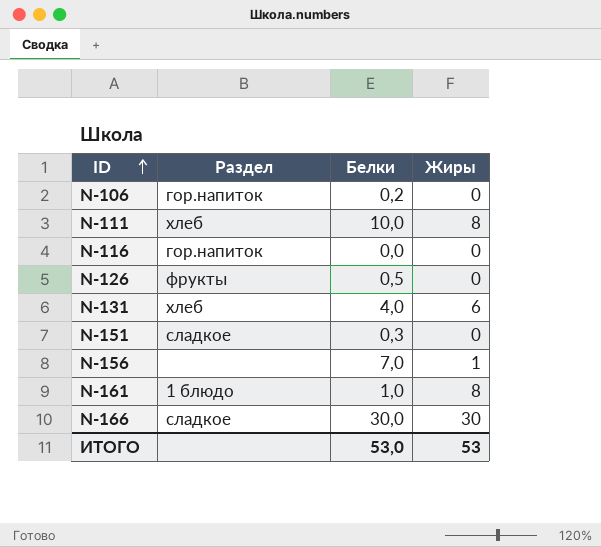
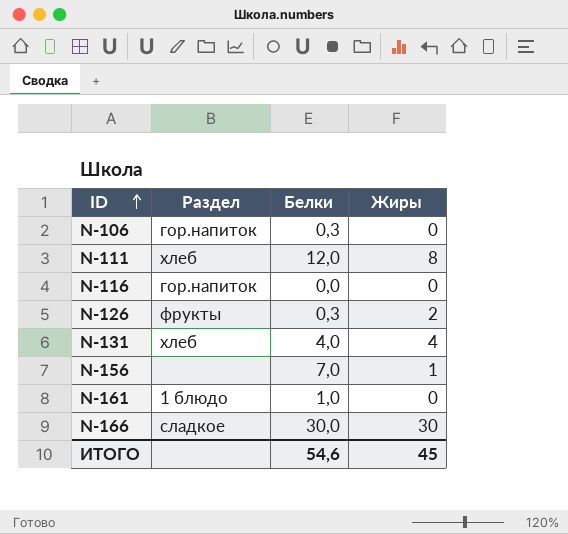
row N-151: сладкое | 0,3 | 0 -> none
N-106 | Белки: 0,2 -> 0,3
N-111 | Белки: 10,0 -> 12,0
N-126 | Белки: 0,5 -> 0,3
N-126 | Жиры: 0 -> 2
N-131 | Жиры: 6 -> 4
N-161 | Жиры: 8 -> 0
ИТОГО | Белки: 53,0 -> 54,6
ИТОГО | Жиры: 53 -> 45

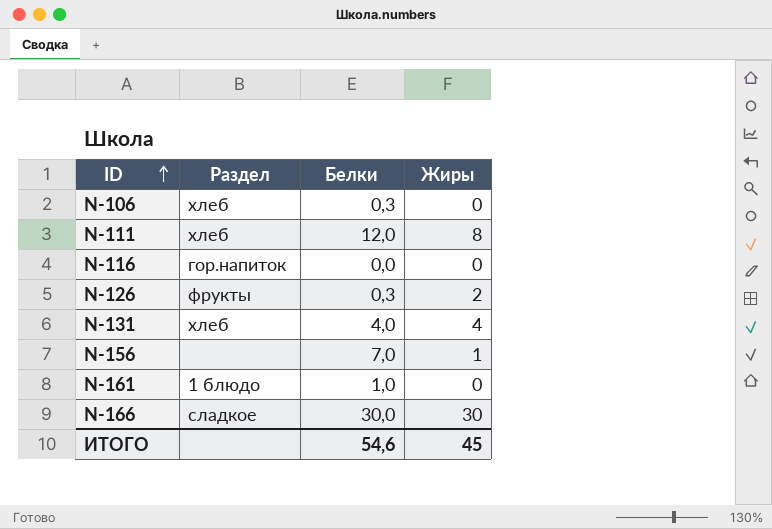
N-106 | Раздел: гор.напиток -> хлеб

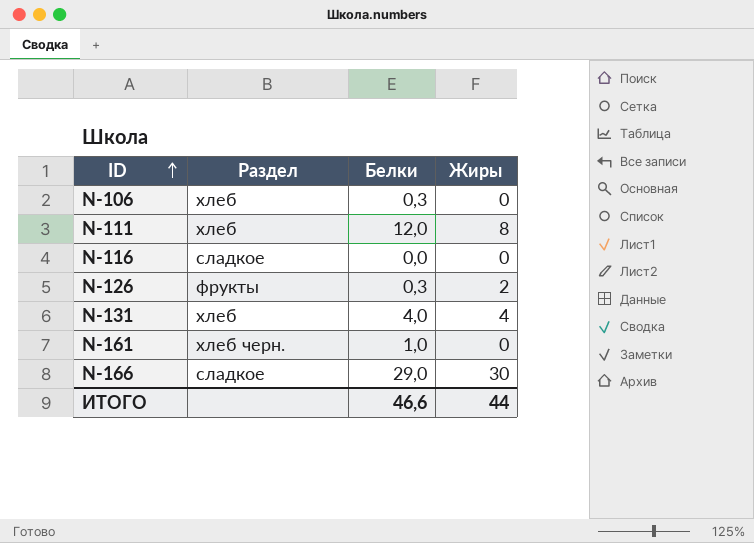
row N-156: none | 7,0 | 1 -> none
N-116 | Раздел: гор.напиток -> сладкое
N-161 | Раздел: 1 блюдо -> хлеб черн.
N-166 | Белки: 30,0 -> 29,0
ИТОГО | Белки: 54,6 -> 46,6
ИТОГО | Жиры: 45 -> 44

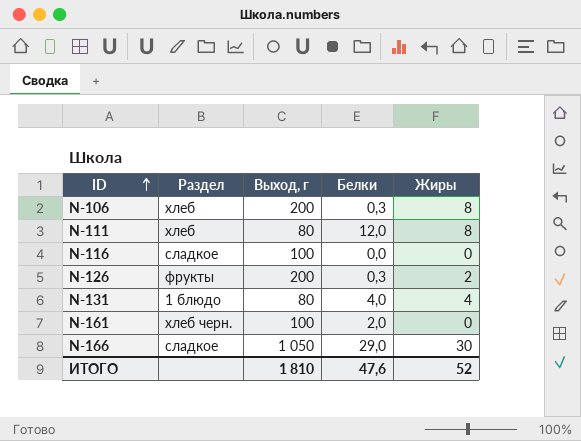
column Выход, г | position: none -> 3
N-106 | Жиры: 0 -> 8
N-131 | Раздел: хлеб -> 1 блюдо
N-161 | Белки: 1,0 -> 2,0
ИТОГО | Белки: 46,6 -> 47,6
ИТОГО | Жиры: 44 -> 52

